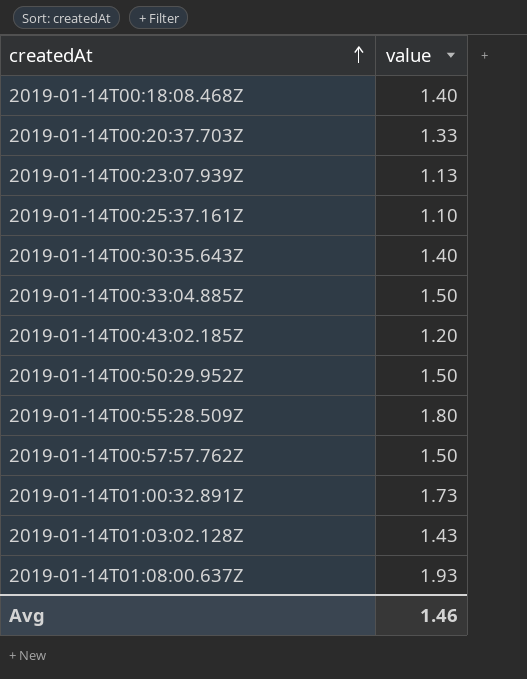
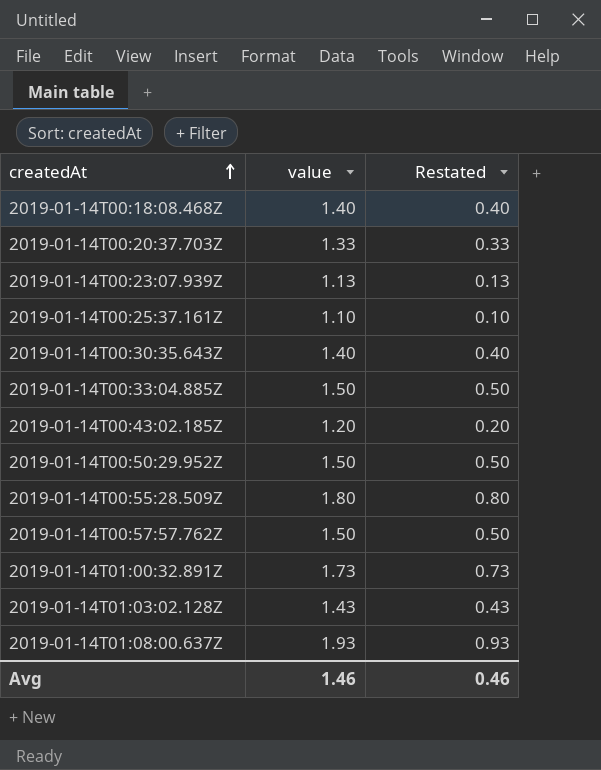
column Restated | formula: none -> [value] - 1

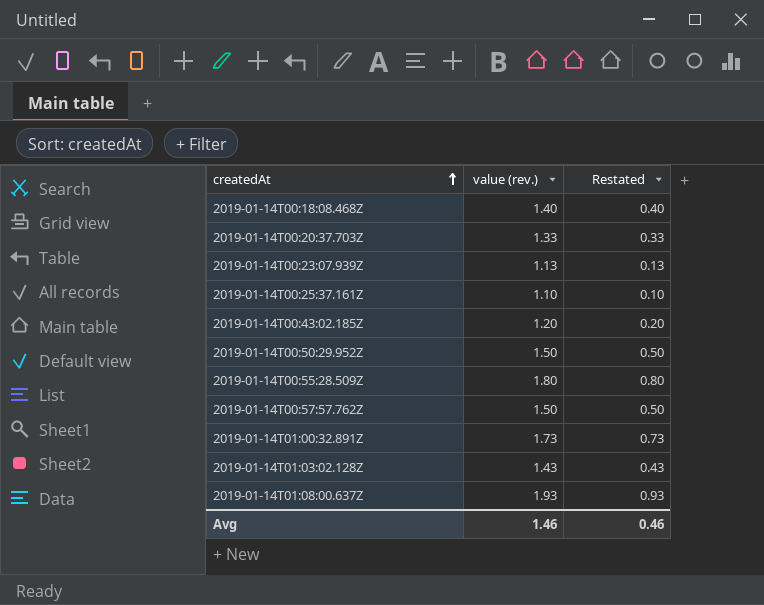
column name: value -> value (rev.)
row 2019-01-14T00:30:35.643Z: 1.40 | 0.40 -> none
row 2019-01-14T00:33:04.885Z: 1.50 | 0.50 -> none

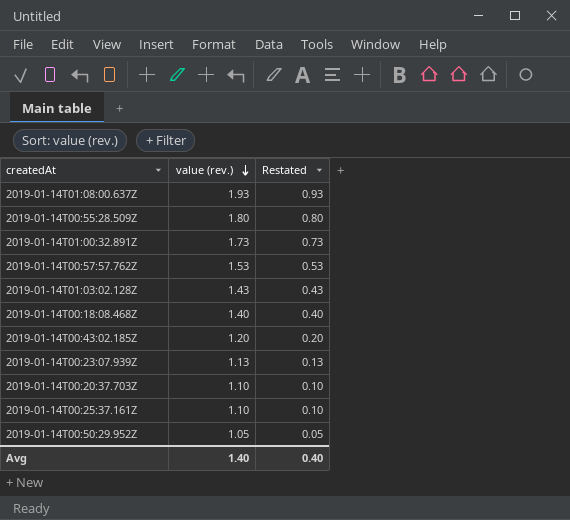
row order: createdAt ascending -> value (rev.) descending
2019-01-14T00:57:57.762Z | value (rev.): 1.50 -> 1.53
2019-01-14T00:57:57.762Z | Restated: 0.50 -> 0.53
2019-01-14T00:20:37.703Z | value (rev.): 1.33 -> 1.10
2019-01-14T00:20:37.703Z | Restated: 0.33 -> 0.10
2019-01-14T00:50:29.952Z | value (rev.): 1.50 -> 1.05
2019-01-14T00:50:29.952Z | Restated: 0.50 -> 0.05
Avg | value (rev.): 1.46 -> 1.40
Avg | Restated: 0.46 -> 0.40

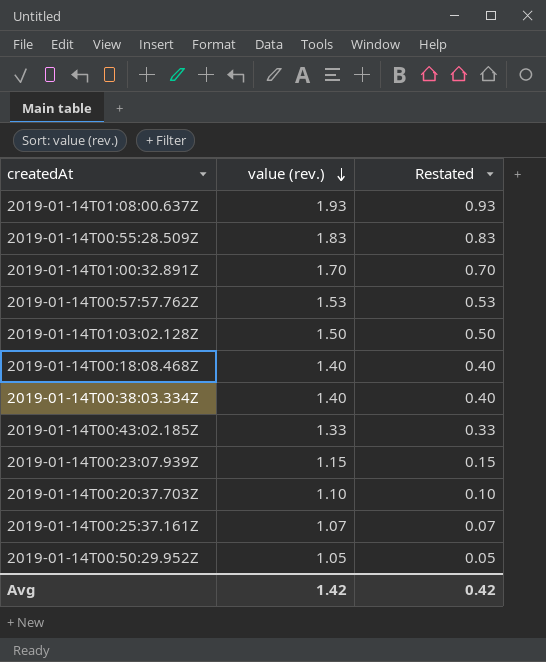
2019-01-14T00:55:28.509Z | value (rev.): 1.80 -> 1.83
2019-01-14T00:55:28.509Z | Restated: 0.80 -> 0.83
2019-01-14T01:00:32.891Z | value (rev.): 1.73 -> 1.70
2019-01-14T01:00:32.891Z | Restated: 0.73 -> 0.70
2019-01-14T01:03:02.128Z | value (rev.): 1.43 -> 1.50
2019-01-14T01:03:02.128Z | Restated: 0.43 -> 0.50
row 2019-01-14T00:38:03.334Z: none -> 1.40 | 0.40
2019-01-14T00:43:02.185Z | value (rev.): 1.20 -> 1.33
2019-01-14T00:43:02.185Z | Restated: 0.20 -> 0.33
2019-01-14T00:23:07.939Z | value (rev.): 1.13 -> 1.15
2019-01-14T00:23:07.939Z | Restated: 0.13 -> 0.15
2019-01-14T00:25:37.161Z | value (rev.): 1.10 -> 1.07
2019-01-14T00:25:37.161Z | Restated: 0.10 -> 0.07
Avg | value (rev.): 1.40 -> 1.42
Avg | Restated: 0.40 -> 0.42

